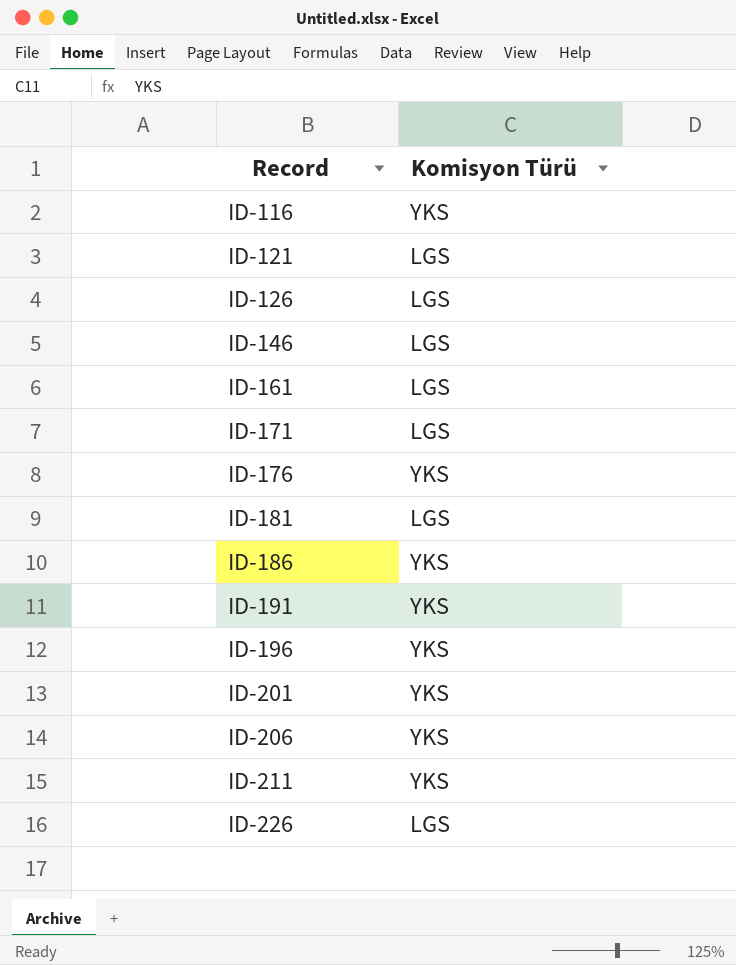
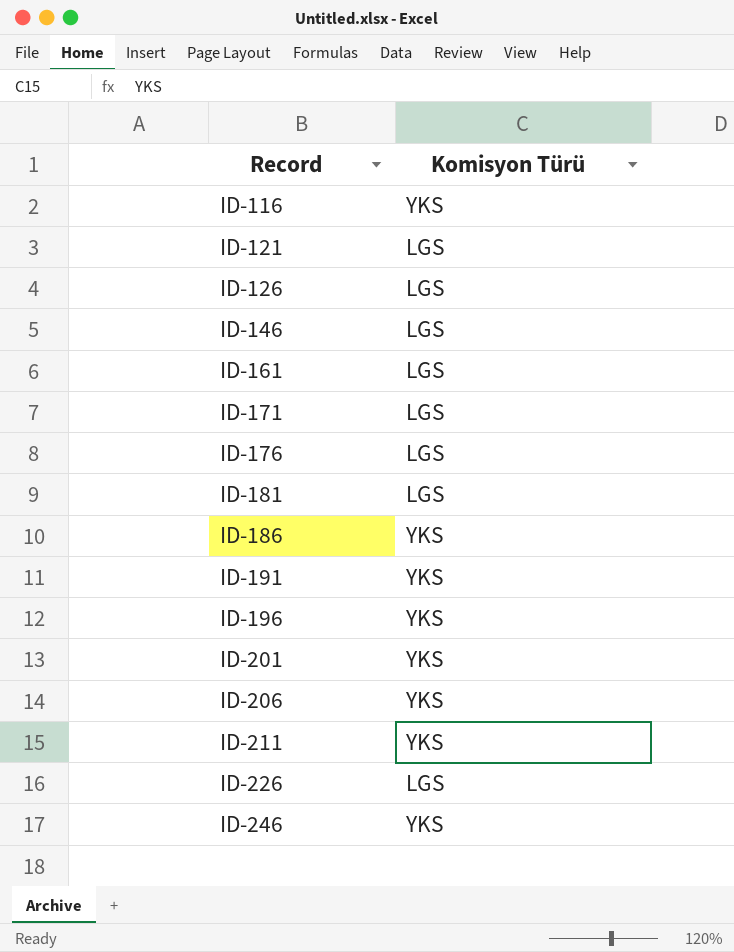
ID-176 | Komisyon Türü: YKS -> LGS
row ID-246: none -> YKS

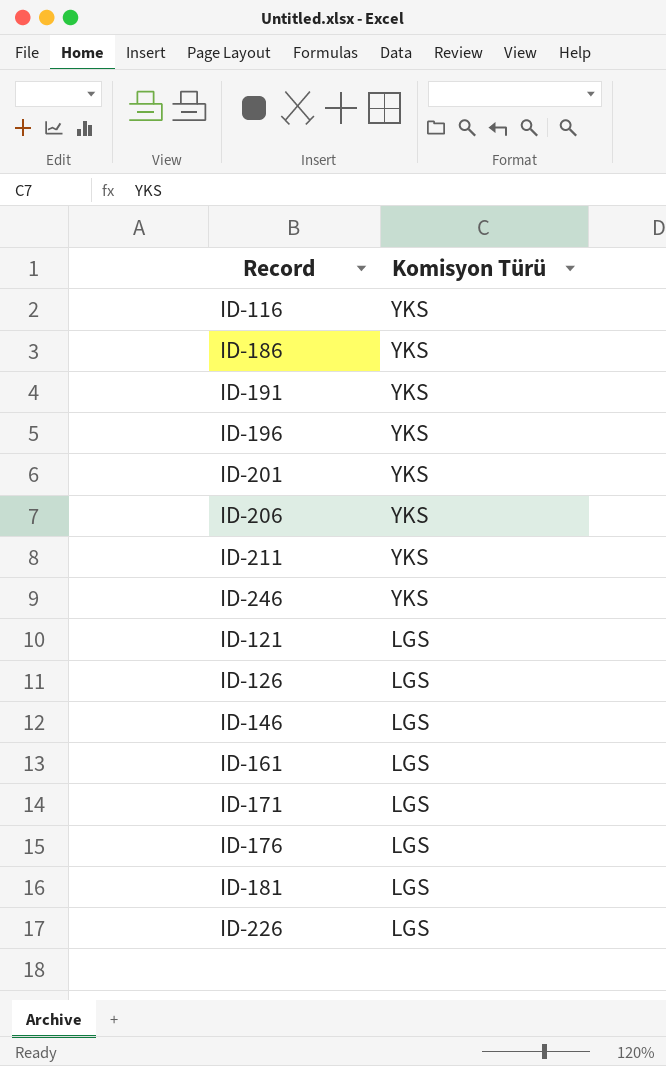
row order: Record ascending -> Komisyon Türü descending

